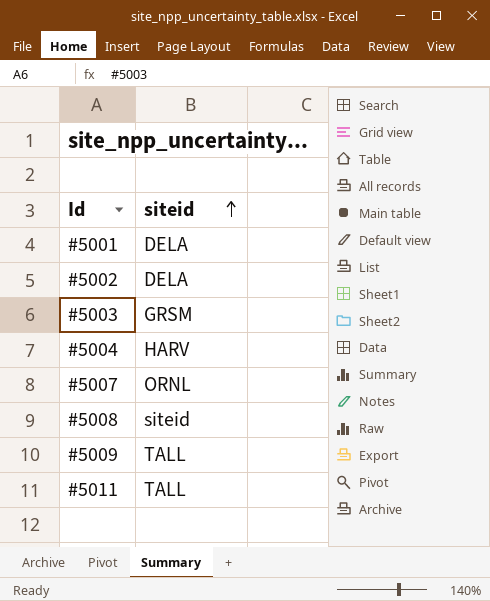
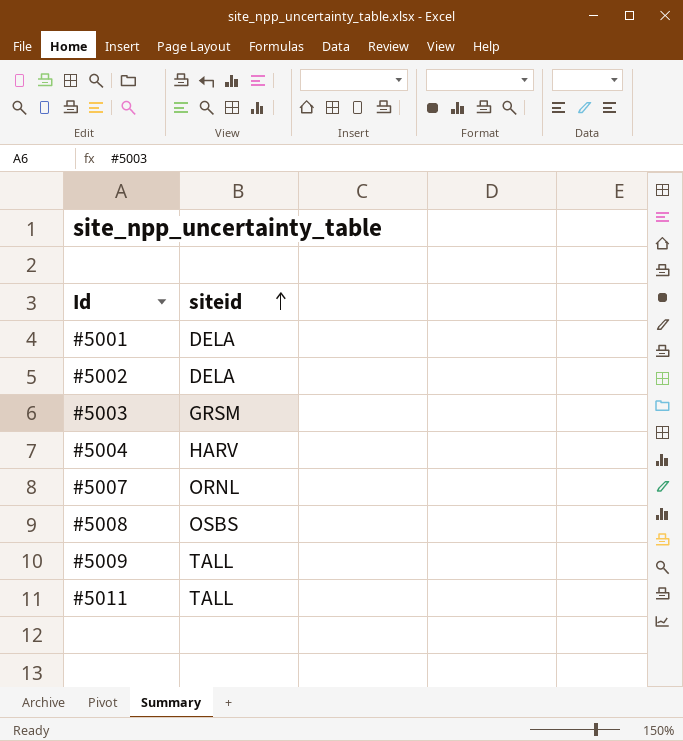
#5008 | siteid: siteid -> OSBS

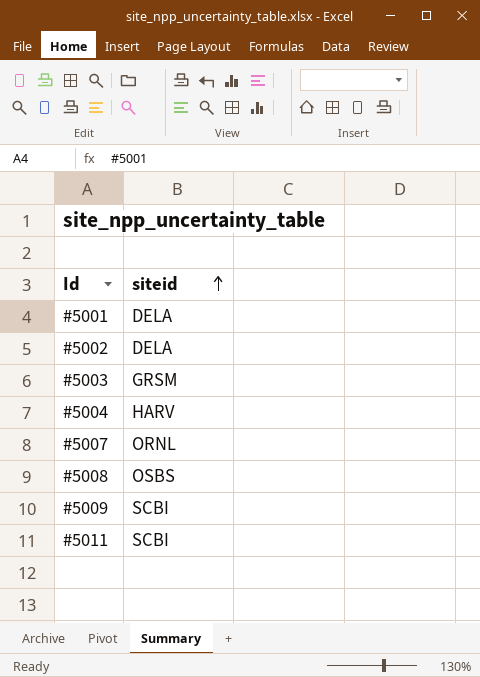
#5009 | siteid: TALL -> SCBI
#5011 | siteid: TALL -> SCBI

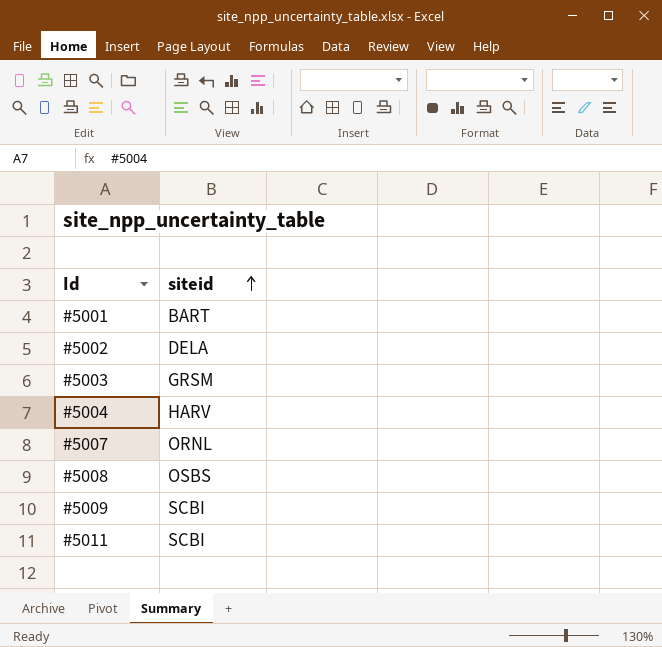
#5001 | siteid: DELA -> BART

